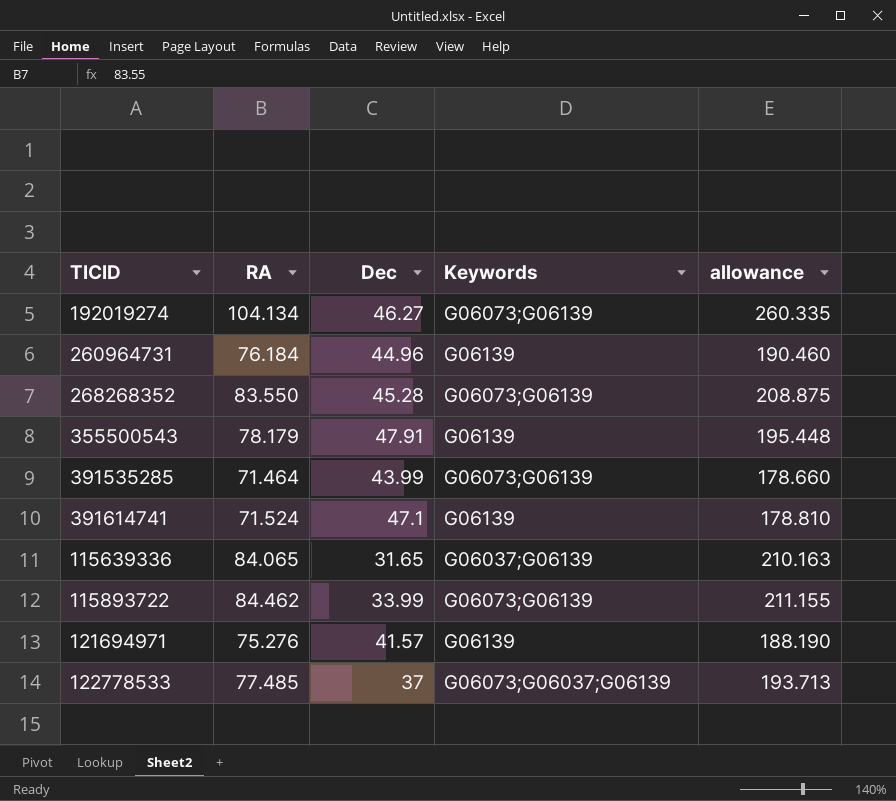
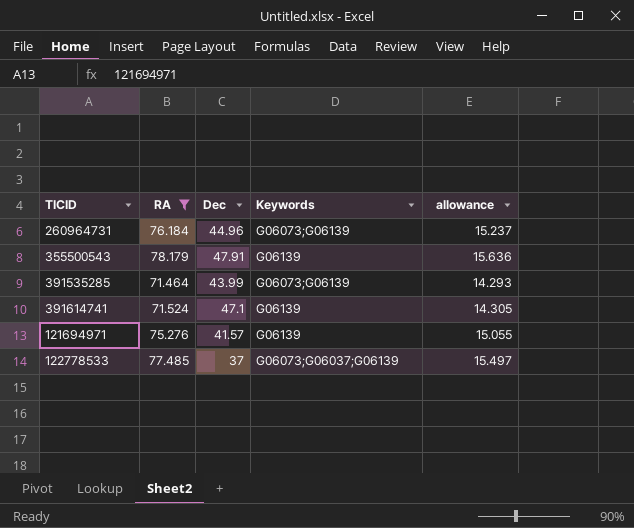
filter: none -> RA <= 78.179
column allowance | formula: [RA] * 2.5 -> [RA] * 0.2
260964731 | Keywords: G06139 -> G06073;G06139

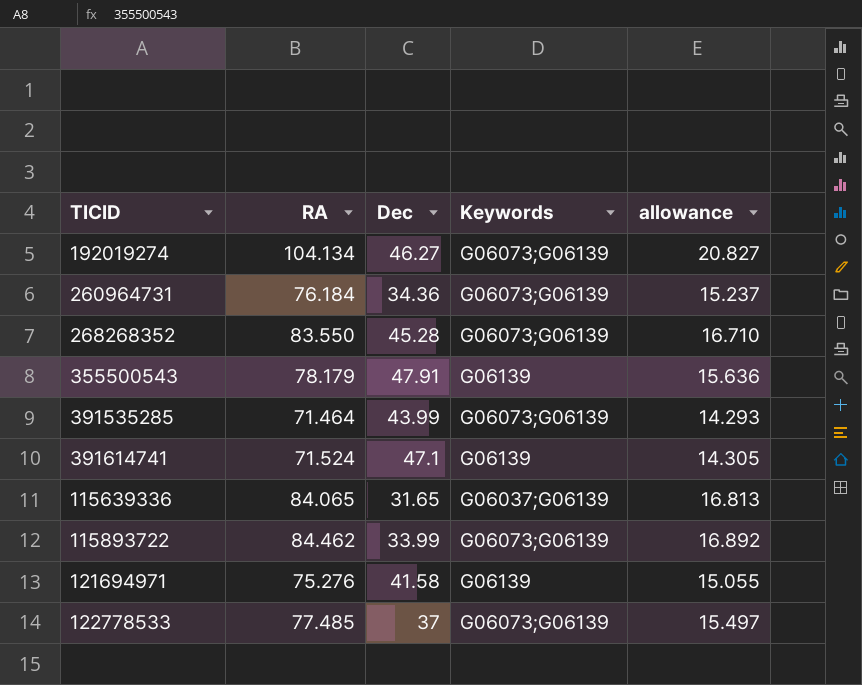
filter: RA <= 78.179 -> none
260964731 | Dec: 44.96 -> 34.36
121694971 | Dec: 41.57 -> 41.58
122778533 | Keywords: G06073;G06037;G06139 -> G06073;G06139

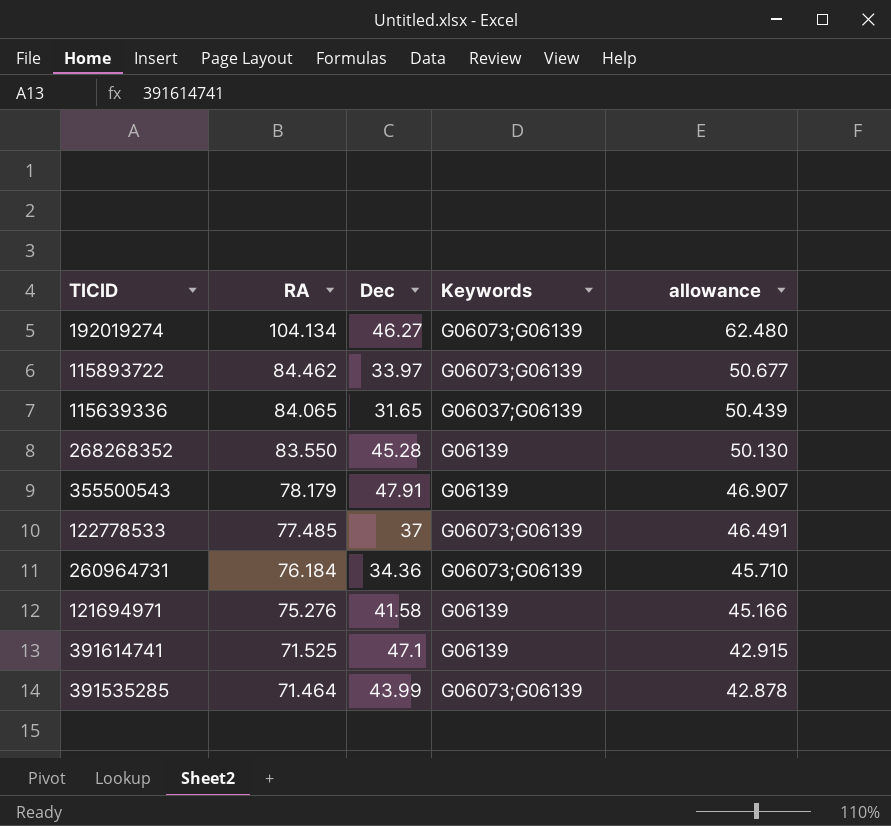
row order: none -> RA descending
column allowance | formula: [RA] * 0.2 -> [RA] * 0.6
115893722 | Dec: 33.99 -> 33.97
268268352 | Keywords: G06073;G06139 -> G06139
391614741 | RA: 71.524 -> 71.525

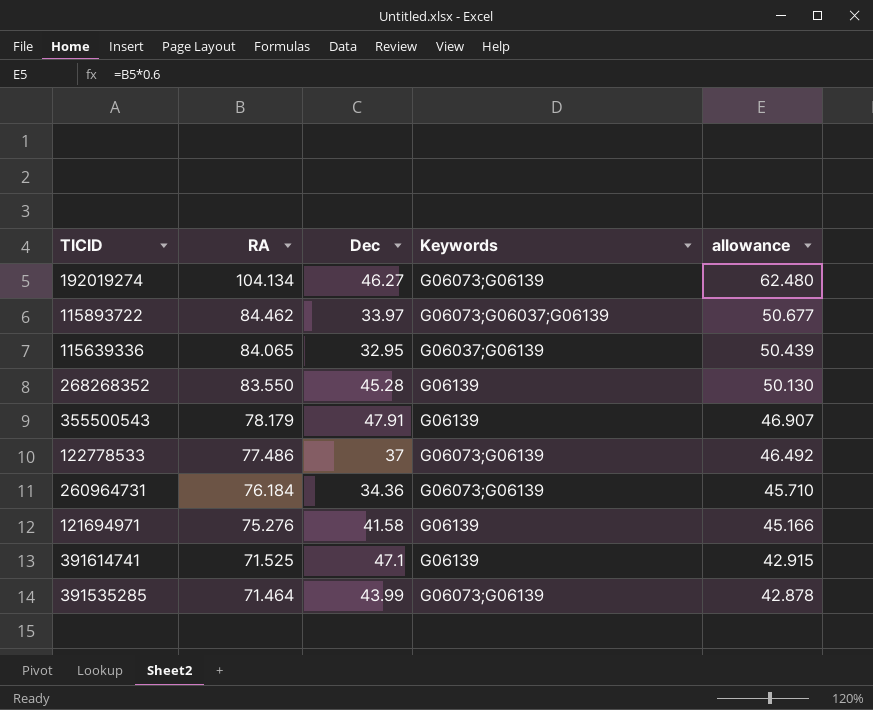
115893722 | Keywords: G06073;G06139 -> G06073;G06037;G06139
115639336 | Dec: 31.65 -> 32.95
122778533 | RA: 77.485 -> 77.486
122778533 | allowance: 46.491 -> 46.492

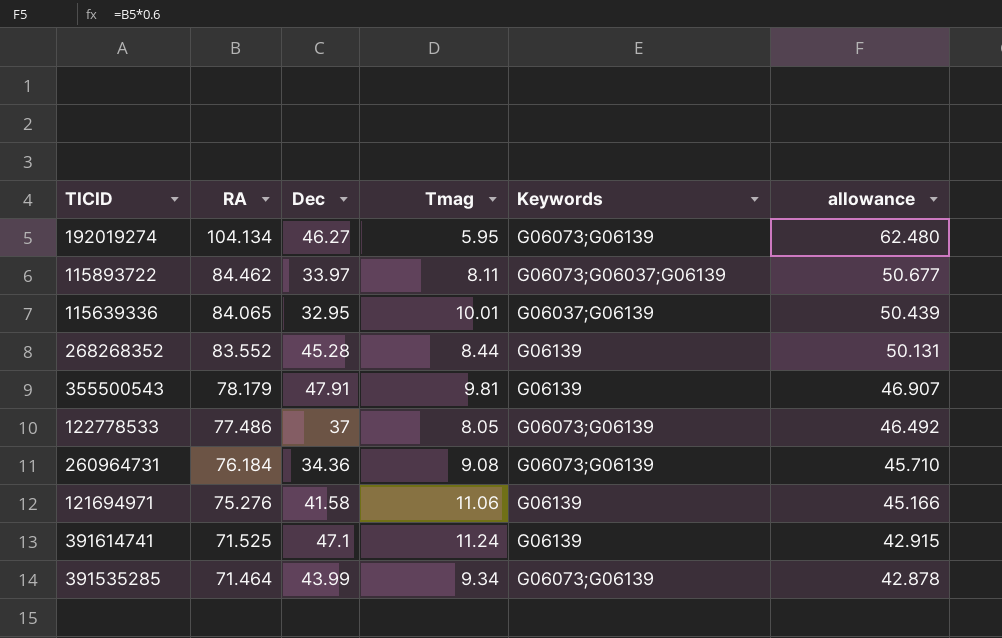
column Tmag | position: none -> 4
268268352 | RA: 83.550 -> 83.552
268268352 | allowance: 50.130 -> 50.131

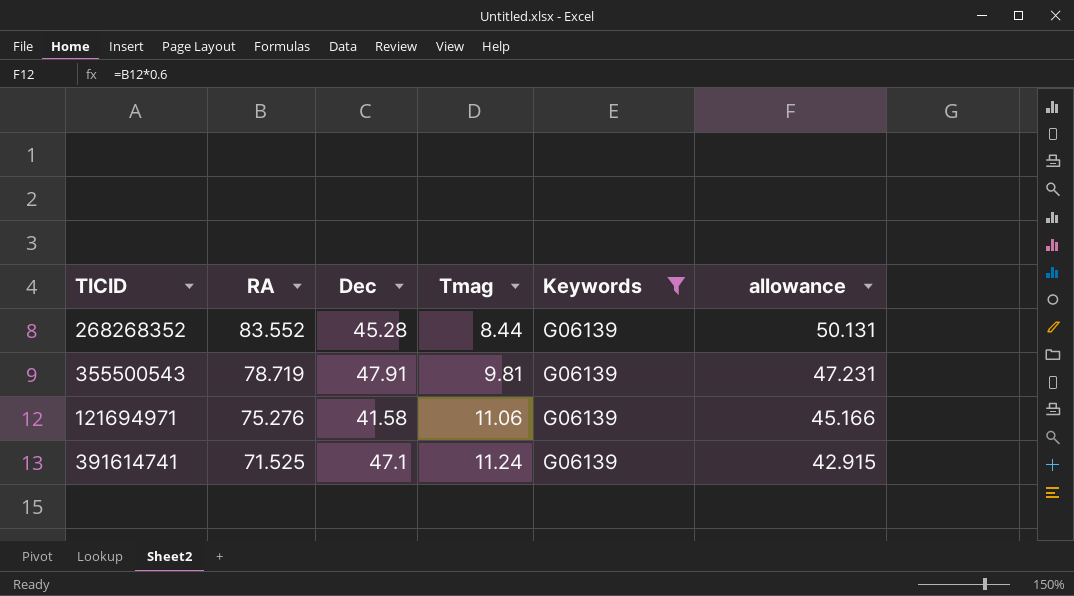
filter: none -> Keywords = G06139
355500543 | RA: 78.179 -> 78.719
355500543 | allowance: 46.907 -> 47.231

